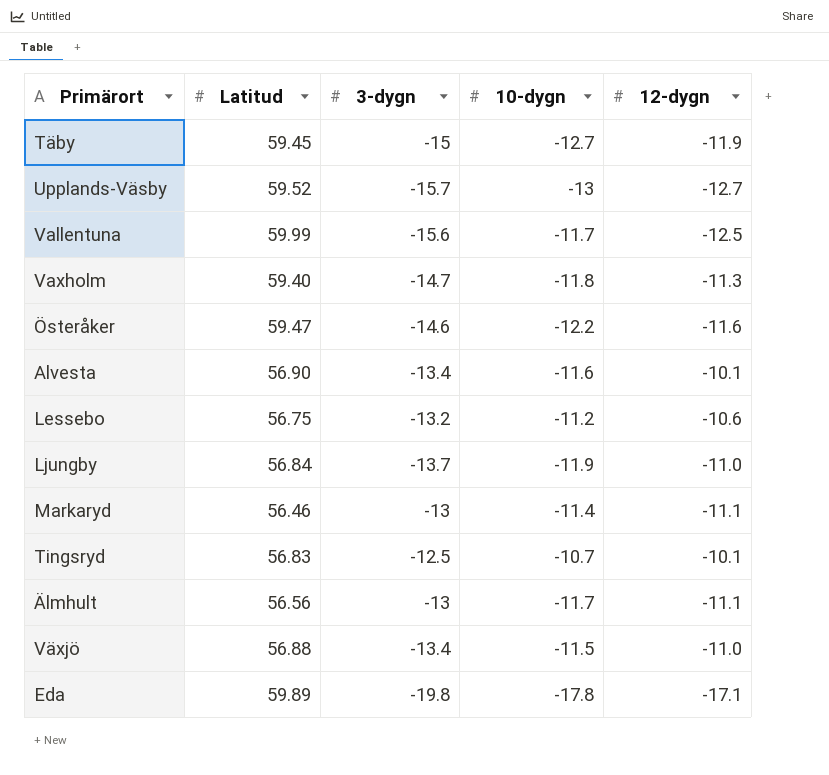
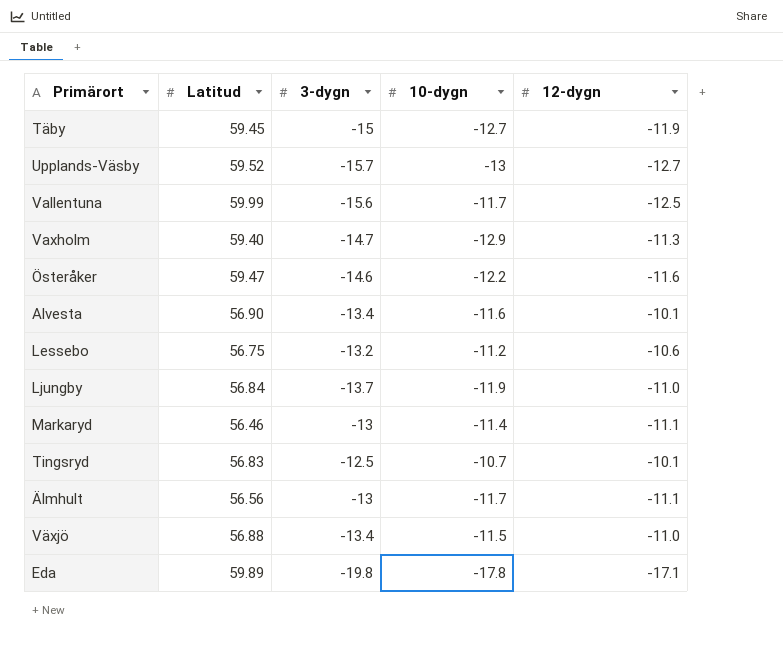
Vaxholm | 10-dygn: -11.8 -> -12.9

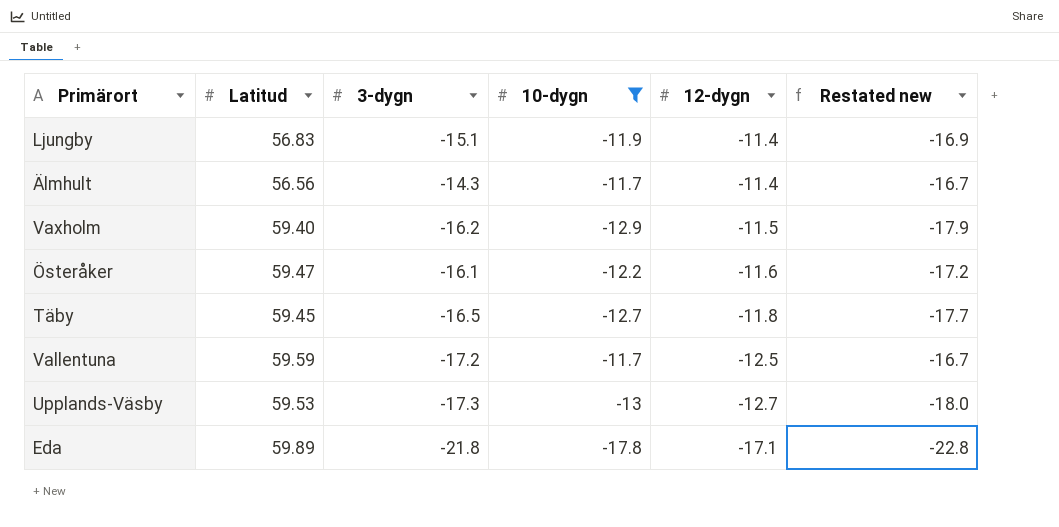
filter: none -> 10-dygn <= -11.7
row order: none -> 12-dygn descending
column Restated new | formula: none -> [10-dygn] - 5
Ljungby | Latitud: 56.84 -> 56.83
Ljungby | 3-dygn: -13.7 -> -15.1
Ljungby | 12-dygn: -11.0 -> -11.4
Älmhult | 3-dygn: -13 -> -14.3
Älmhult | 12-dygn: -11.1 -> -11.4
Vaxholm | 3-dygn: -14.7 -> -16.2
Vaxholm | 12-dygn: -11.3 -> -11.5
Österåker | 3-dygn: -14.6 -> -16.1
Täby | 3-dygn: -15 -> -16.5
Täby | 12-dygn: -11.9 -> -11.8
Vallentuna | Latitud: 59.99 -> 59.59
Vallentuna | 3-dygn: -15.6 -> -17.2
Upplands-Väsby | Latitud: 59.52 -> 59.53
Upplands-Väsby | 3-dygn: -15.7 -> -17.3
Eda | 3-dygn: -19.8 -> -21.8

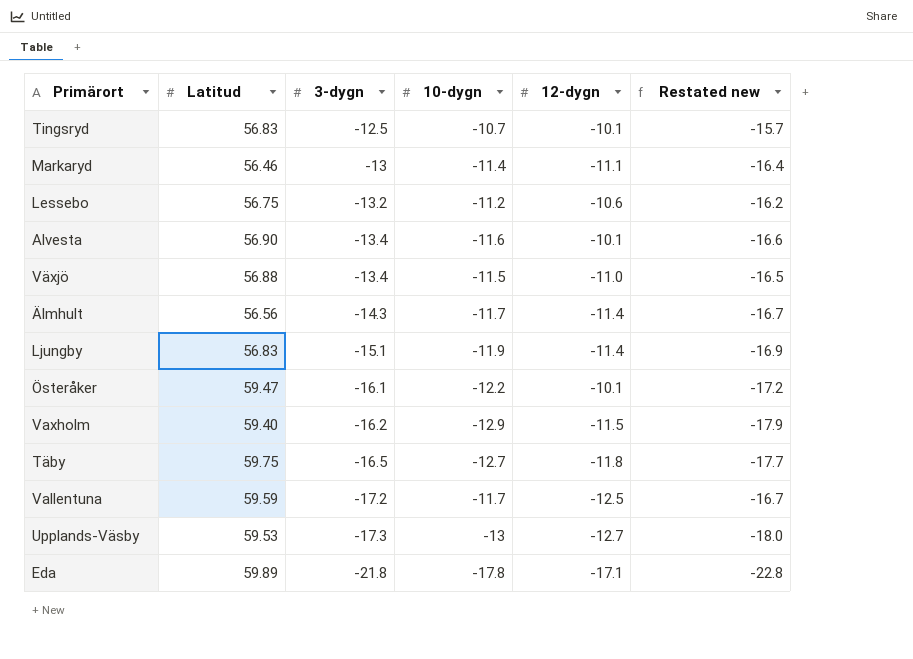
filter: 10-dygn <= -11.7 -> none
row order: 12-dygn descending -> 3-dygn descending
Österåker | 12-dygn: -11.6 -> -10.1
Täby | Latitud: 59.45 -> 59.75

